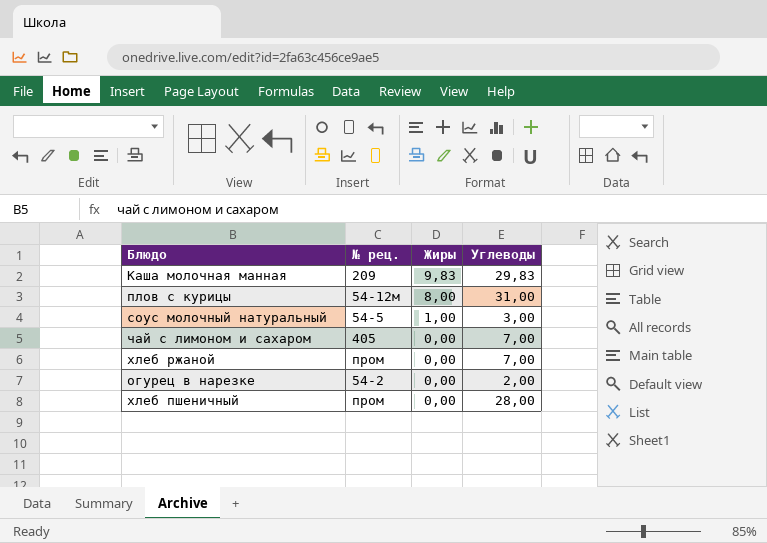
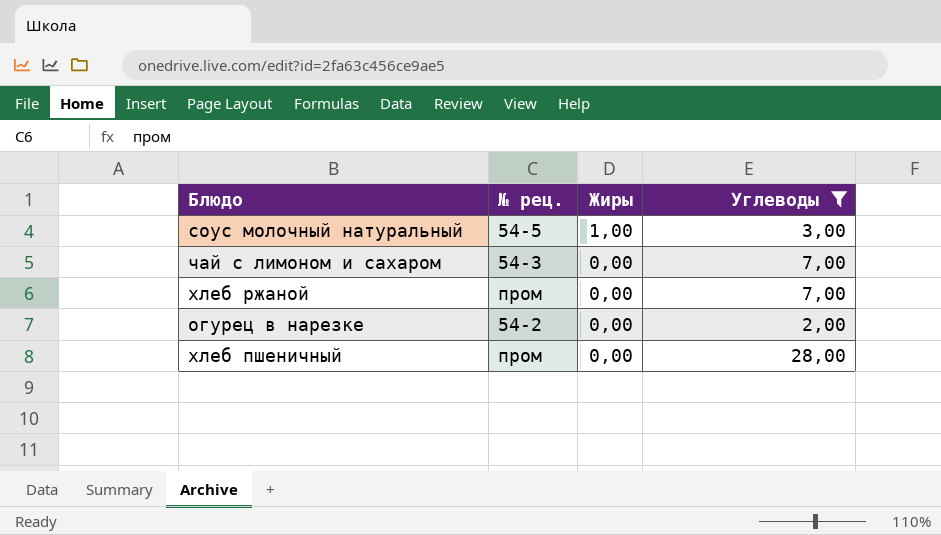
filter: none -> Углеводы <= 28,00
чай с лимоном и сахаром | № рец.: 405 -> 54-3

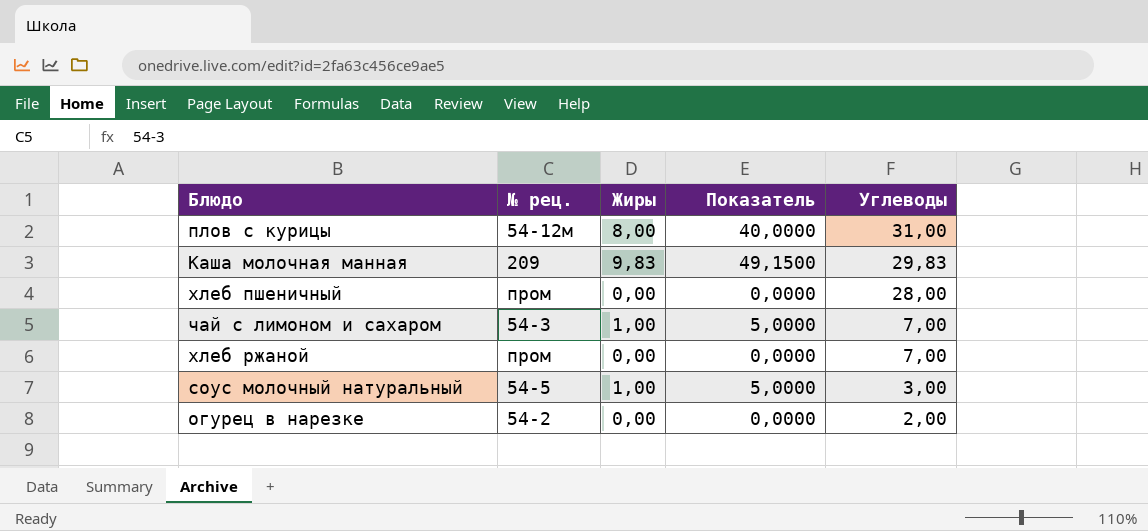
filter: Углеводы <= 28,00 -> none
row order: Жиры descending -> Углеводы descending
column Показатель | formula: none -> [Жиры] * 5
чай с лимоном и сахаром | Жиры: 0,00 -> 1,00

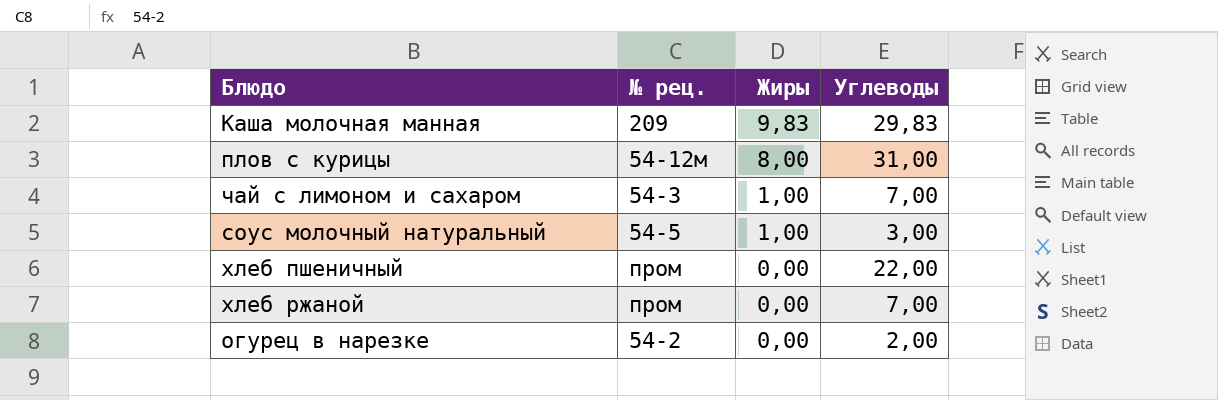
row order: Углеводы descending -> Жиры descending
column Показатель | formula: [Жиры] * 5 -> none
хлеб пшеничный | Углеводы: 28,00 -> 22,00

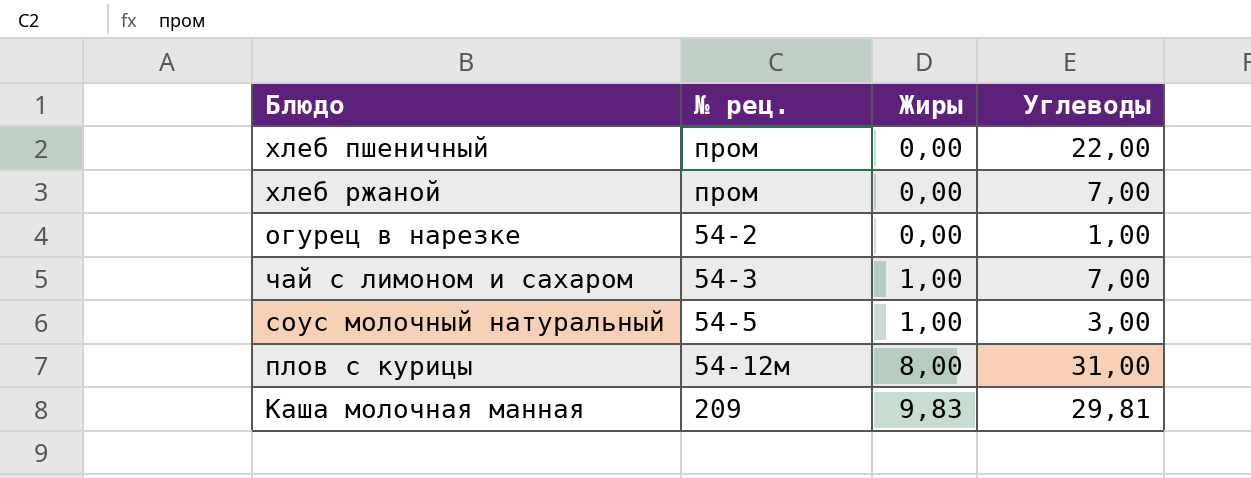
row order: Жиры descending -> Жиры ascending
огурец в нарезке | Углеводы: 2,00 -> 1,00
Каша молочная манная | Углеводы: 29,83 -> 29,81

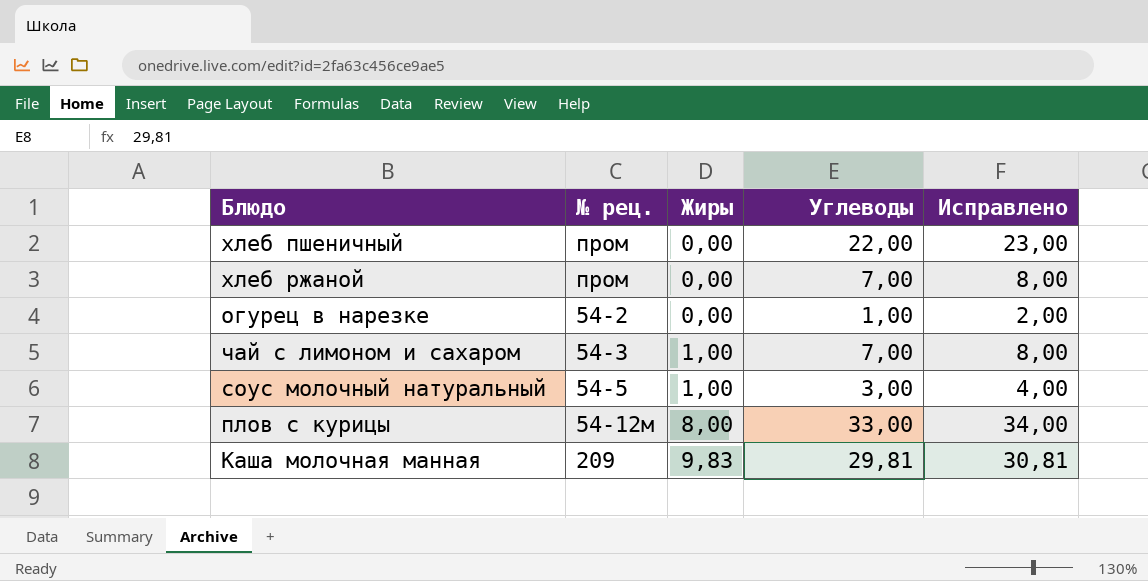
column Исправлено | formula: none -> [Углеводы] + 1
плов с курицы | Углеводы: 31,00 -> 33,00

